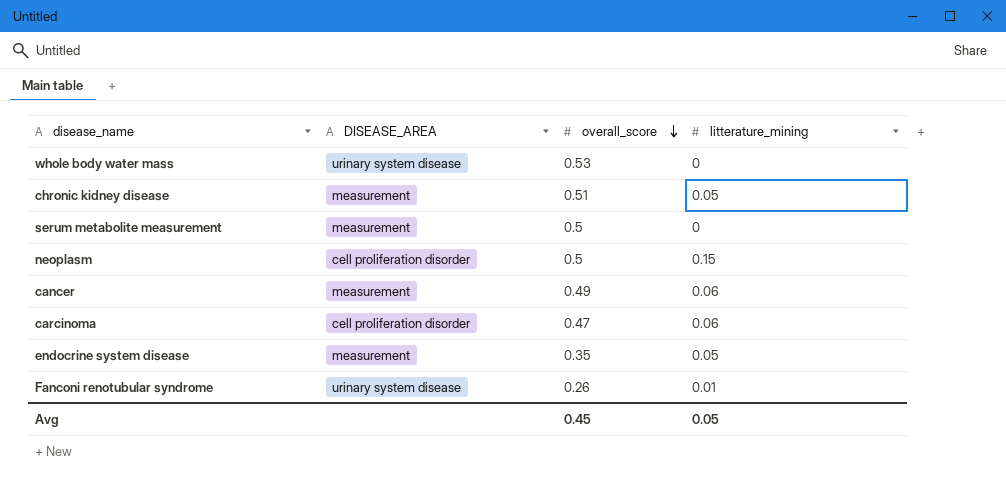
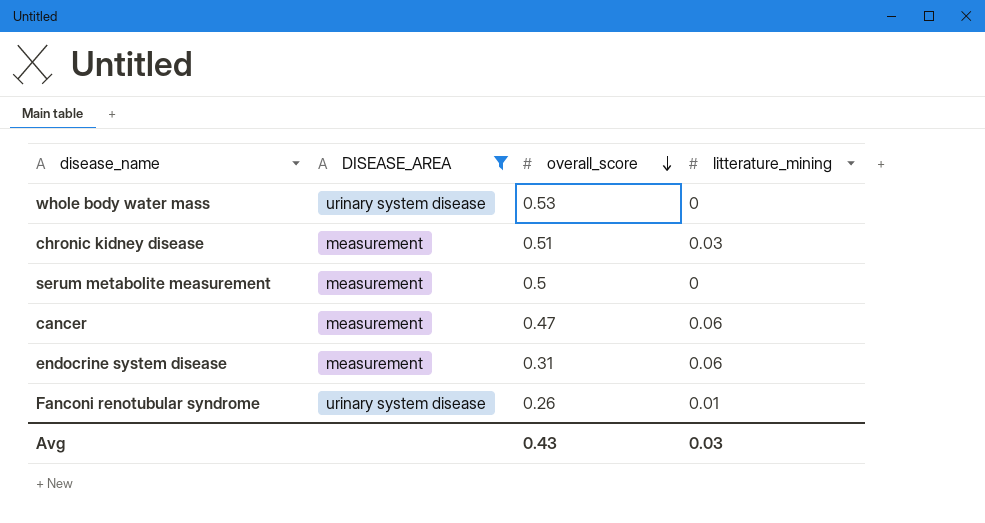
filter: none -> DISEASE_AREA != cell proliferation disorder
chronic kidney disease | litterature_mining: 0.05 -> 0.03
cancer | overall_score: 0.49 -> 0.47
endocrine system disease | overall_score: 0.35 -> 0.31
endocrine system disease | litterature_mining: 0.05 -> 0.06
Avg | overall_score: 0.45 -> 0.43
Avg | litterature_mining: 0.05 -> 0.03

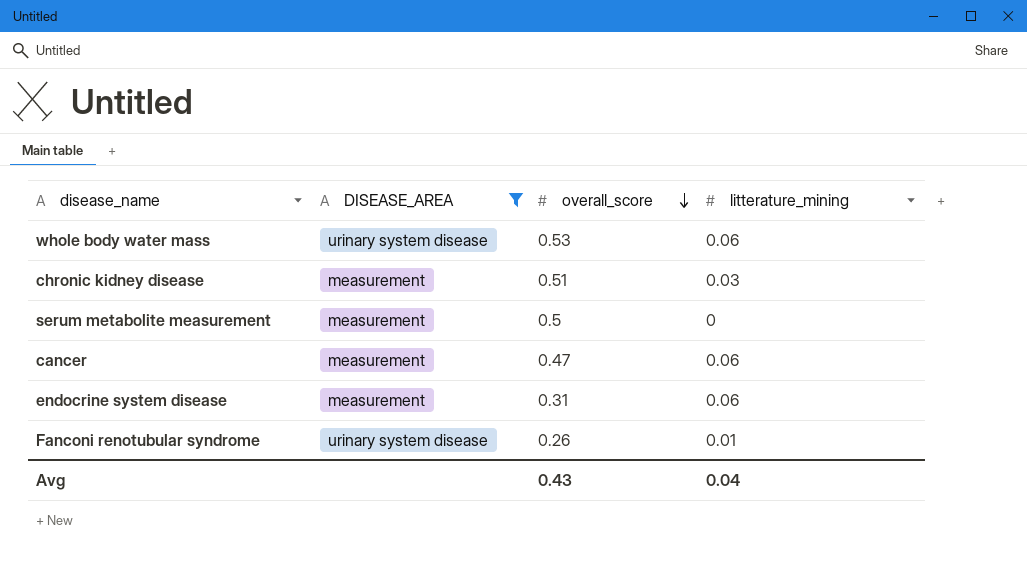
whole body water mass | litterature_mining: 0 -> 0.06
Avg | litterature_mining: 0.03 -> 0.04

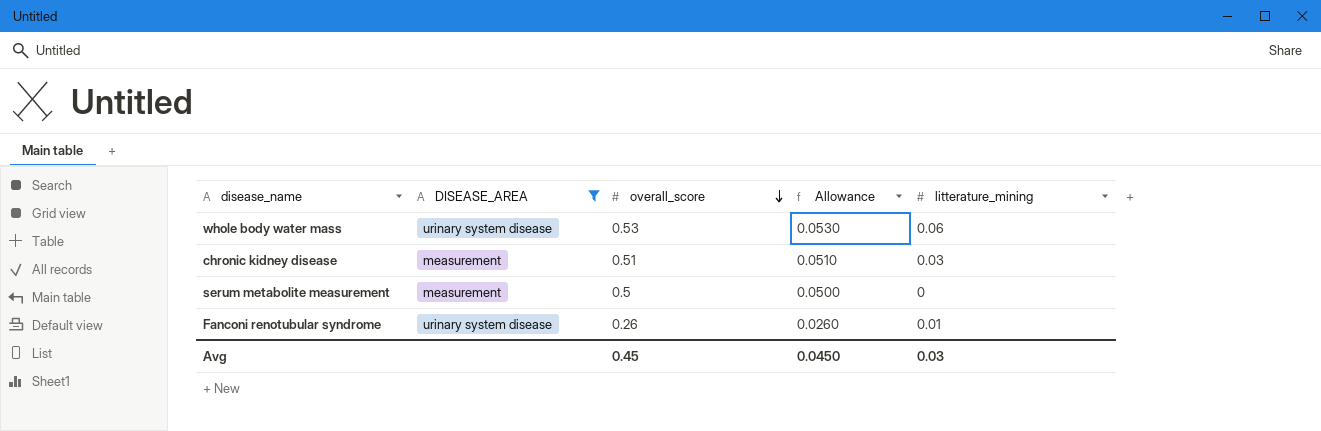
column Allowance | formula: none -> [overall_score] * 0.1
row cancer: measurement | 0.47 | 0.06 -> none
row endocrine system disease: measurement | 0.31 | 0.06 -> none
Avg | overall_score: 0.43 -> 0.45
Avg | litterature_mining: 0.04 -> 0.03

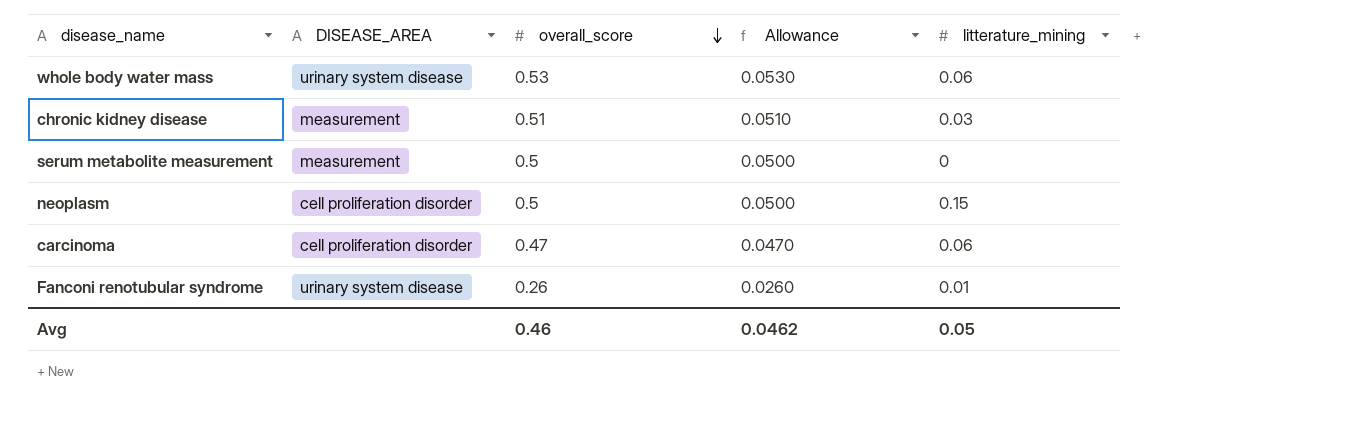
filter: DISEASE_AREA != cell proliferation disorder -> none
Avg | overall_score: 0.45 -> 0.46
Avg | Allowance: 0.0450 -> 0.0462
Avg | litterature_mining: 0.03 -> 0.05

